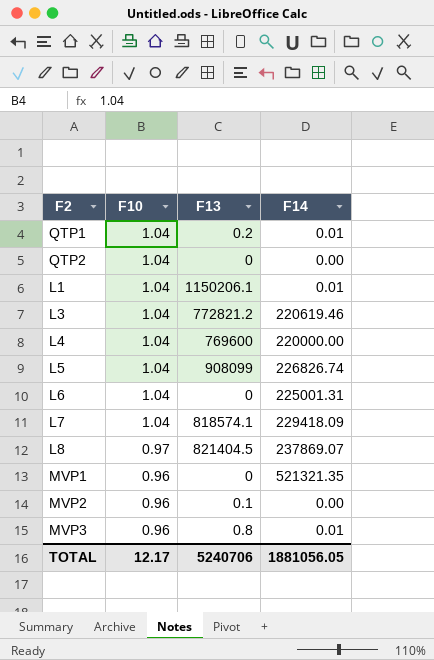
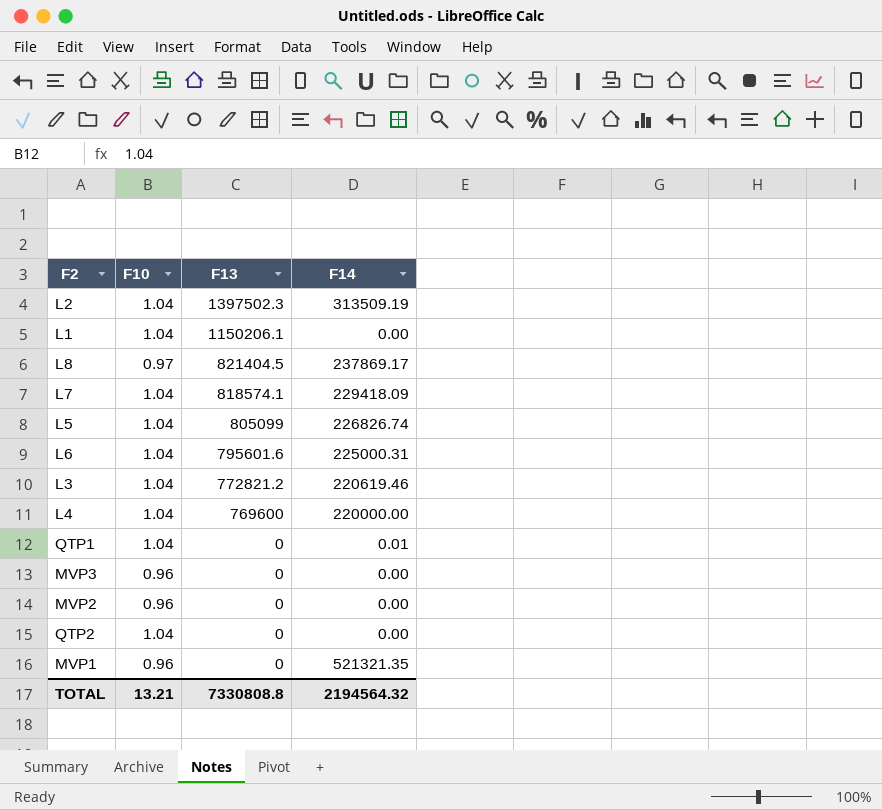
row order: F10 descending -> F13 descending
row L2: none -> 1.04 | 1397502.3 | 313509.19
L1 | F14: 0.01 -> 0.00
L8 | F14: 237869.07 -> 237869.17
L5 | F13: 908099 -> 805099
L6 | F13: 0 -> 795601.6
L6 | F14: 225001.31 -> 225000.31
QTP1 | F13: 0.2 -> 0
MVP3 | F13: 0.8 -> 0
MVP3 | F14: 0.01 -> 0.00
MVP2 | F13: 0.1 -> 0
TOTAL | F10: 12.17 -> 13.21
TOTAL | F13: 5240706 -> 7330808.8
TOTAL | F14: 1881056.05 -> 2194564.32

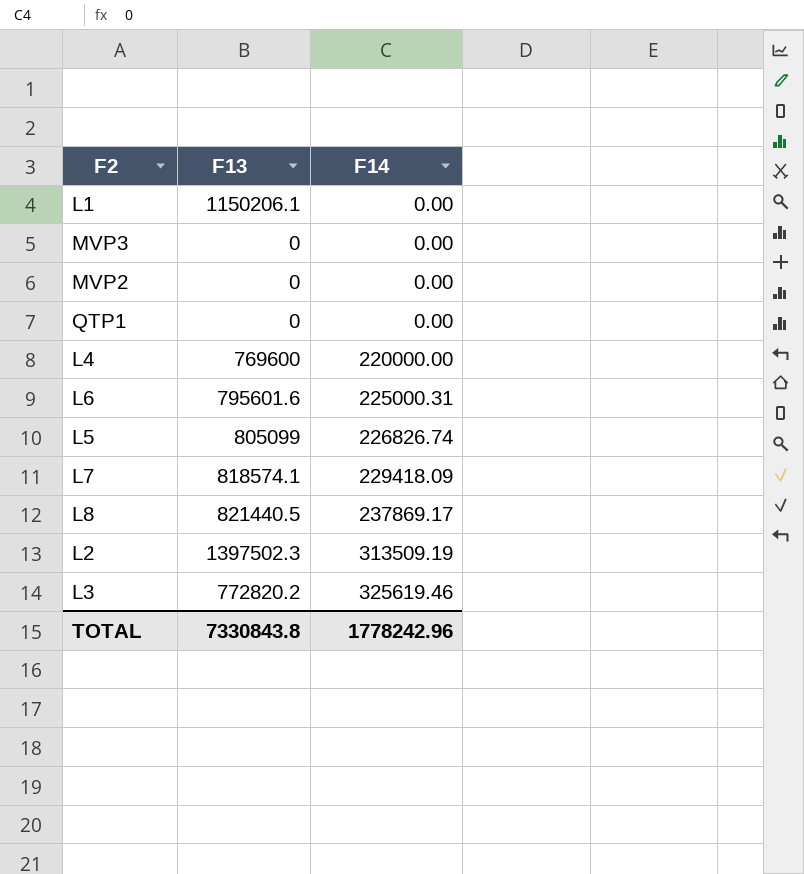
row order: F13 descending -> F14 ascending
column F10 | position: 2 -> none
row QTP2: 1.04 | 0 | 0.00 -> none
row MVP1: 0.96 | 0 | 521321.35 -> none
QTP1 | F14: 0.01 -> 0.00
L8 | F13: 821404.5 -> 821440.5
L3 | F13: 772821.2 -> 772820.2
L3 | F14: 220619.46 -> 325619.46
TOTAL | F13: 7330808.8 -> 7330843.8
TOTAL | F14: 2194564.32 -> 1778242.96

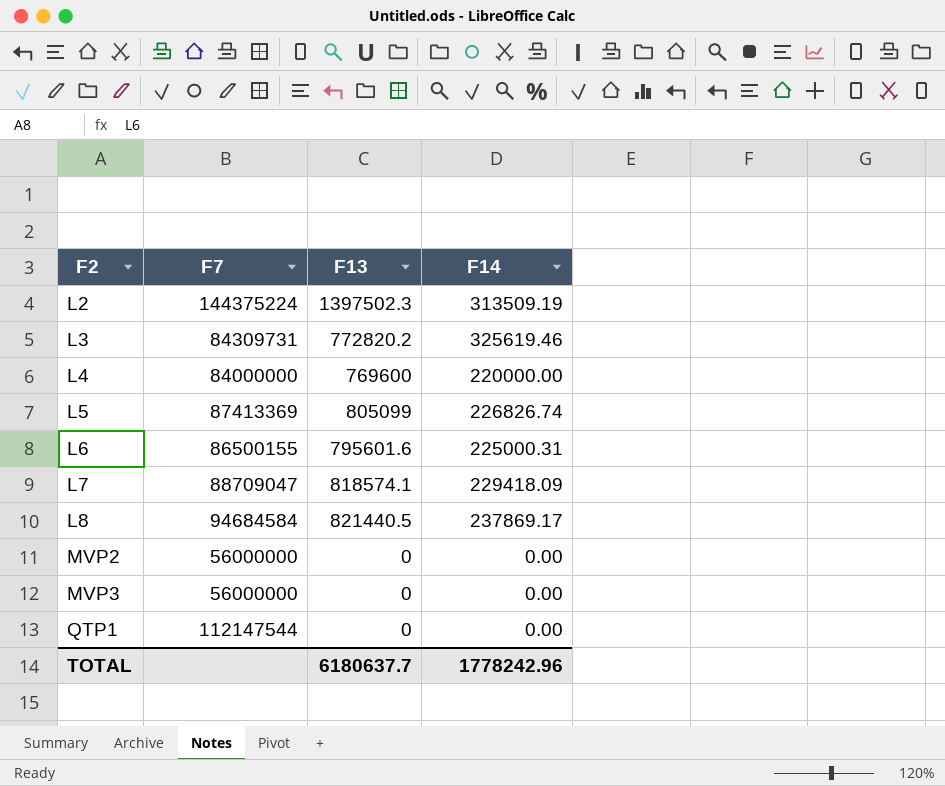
row order: F14 ascending -> F2 ascending
column F7 | position: none -> 2
row L1: 1150206.1 | 0.00 -> none
TOTAL | F13: 7330843.8 -> 6180637.7

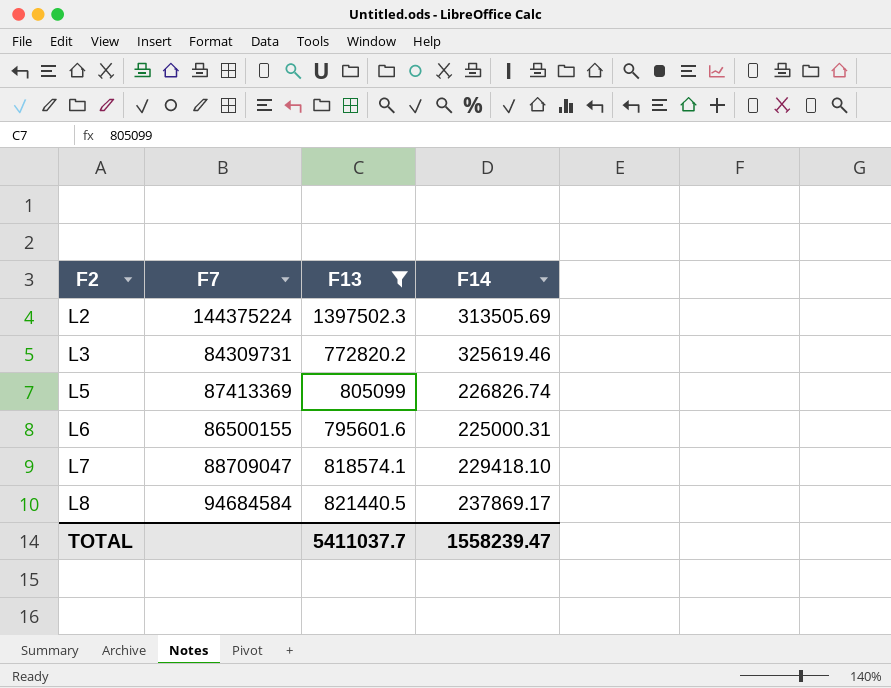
filter: none -> F13 >= 772820.2
L2 | F14: 313509.19 -> 313505.69
L7 | F14: 229418.09 -> 229418.10
TOTAL | F13: 6180637.7 -> 5411037.7
TOTAL | F14: 1778242.96 -> 1558239.47

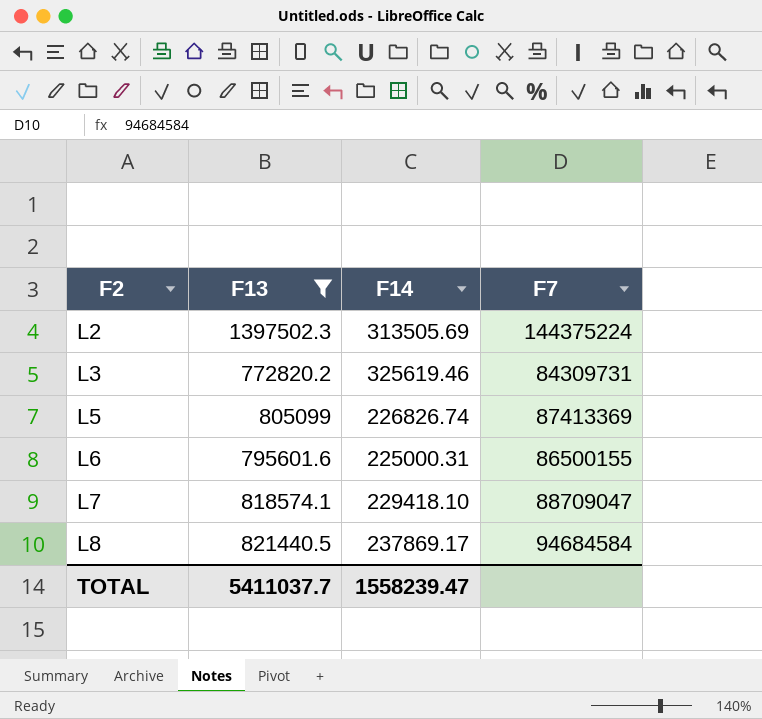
column F7 | position: 2 -> 4

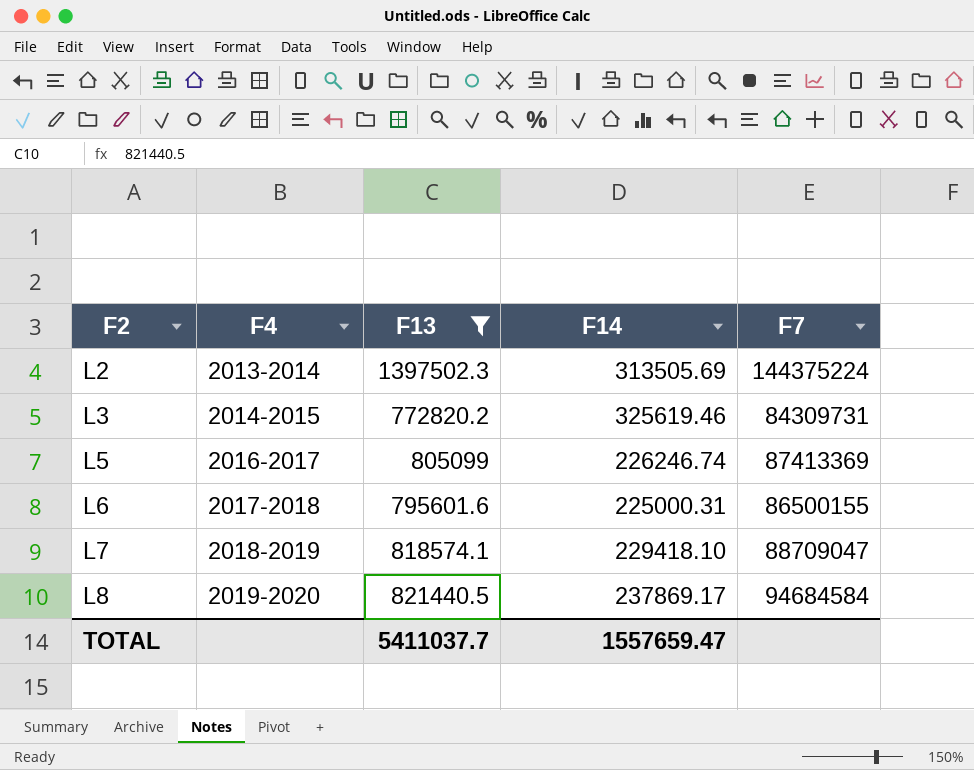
column F4 | position: none -> 2
L5 | F14: 226826.74 -> 226246.74
TOTAL | F14: 1558239.47 -> 1557659.47

